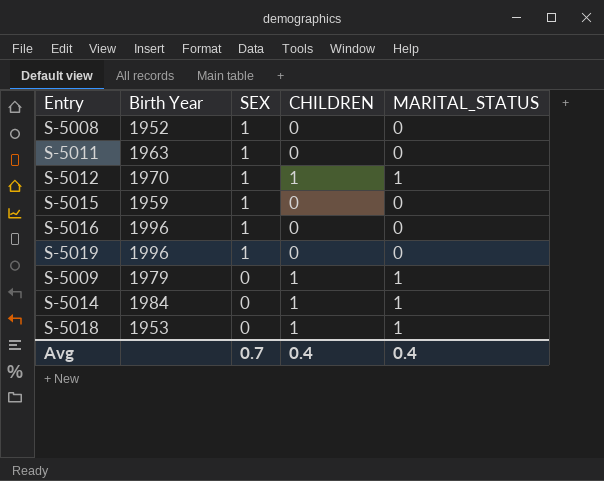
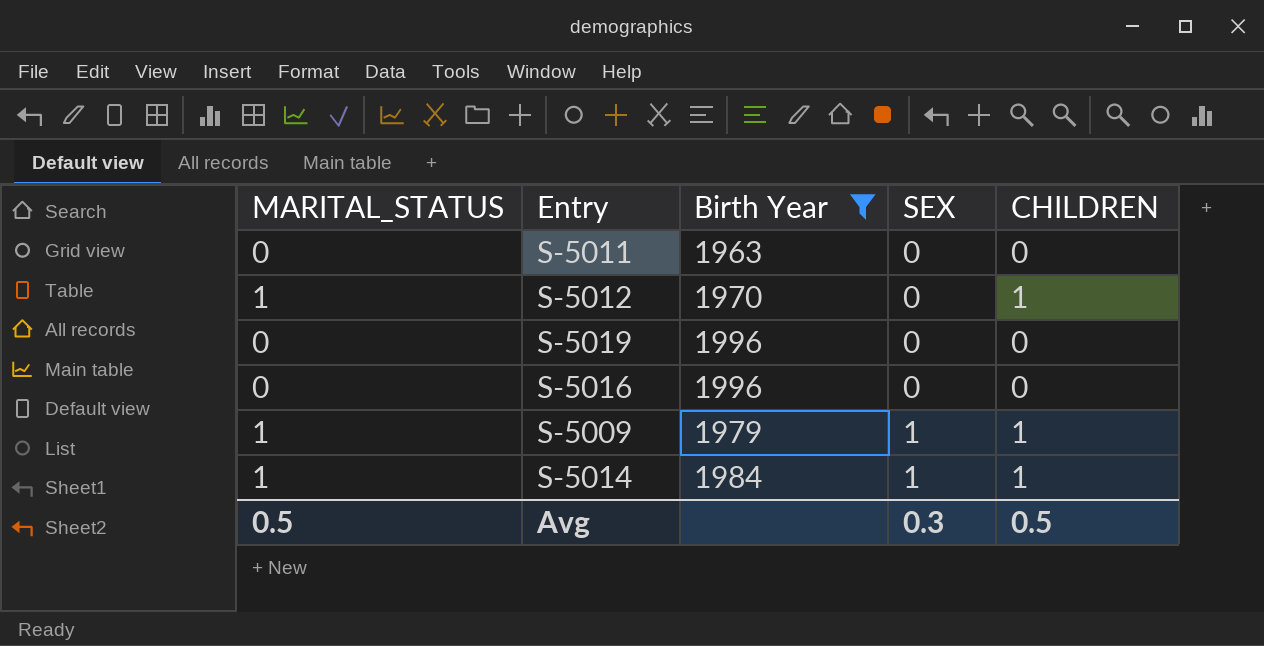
filter: none -> Birth Year >= 1963
row order: SEX descending -> SEX ascending
column MARITAL_STATUS | position: 5 -> 1
S-5011 | SEX: 1 -> 0
S-5012 | SEX: 1 -> 0
S-5019 | SEX: 1 -> 0
S-5016 | SEX: 1 -> 0
S-5009 | SEX: 0 -> 1
S-5014 | SEX: 0 -> 1
Avg | MARITAL_STATUS: 0.4 -> 0.5
Avg | SEX: 0.7 -> 0.3
Avg | CHILDREN: 0.4 -> 0.5

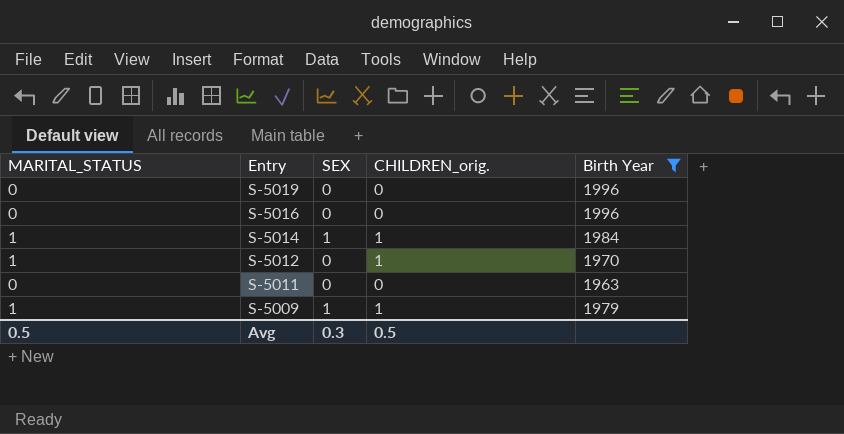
row order: SEX ascending -> Entry descending
column name: CHILDREN -> CHILDREN_orig.
column Birth Year | position: 3 -> 5

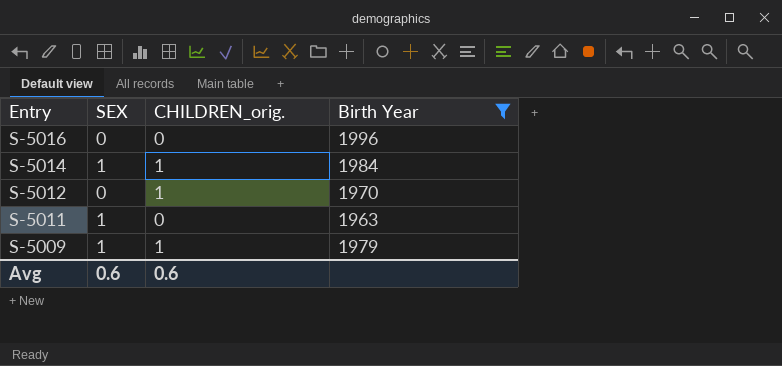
column MARITAL_STATUS | position: 1 -> none
row S-5019: 0 | 0 | 0 | 1996 -> none
S-5011 | SEX: 0 -> 1
Avg | SEX: 0.3 -> 0.6
Avg | CHILDREN_orig.: 0.5 -> 0.6

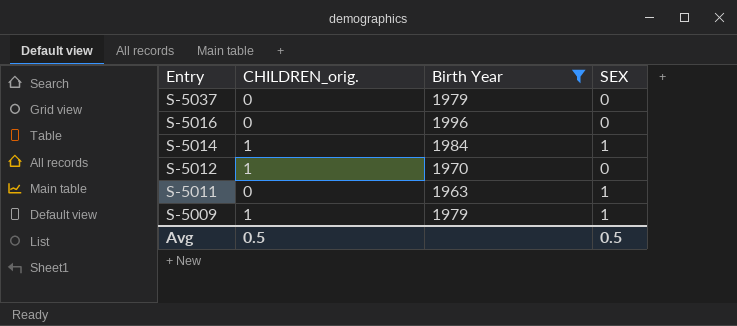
column SEX | position: 2 -> 4
row S-5037: none -> 0 | 1979 | 0
Avg | CHILDREN_orig.: 0.6 -> 0.5
Avg | SEX: 0.6 -> 0.5

